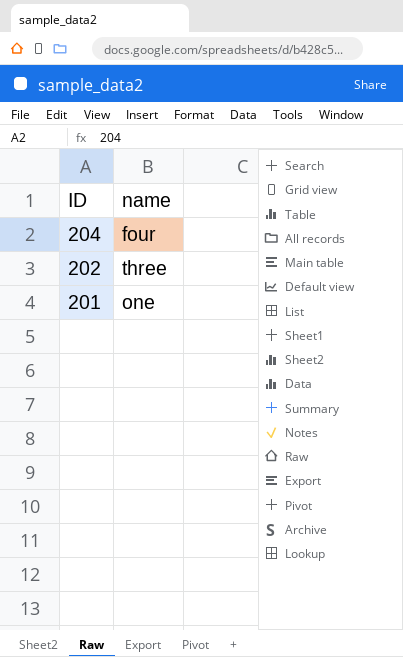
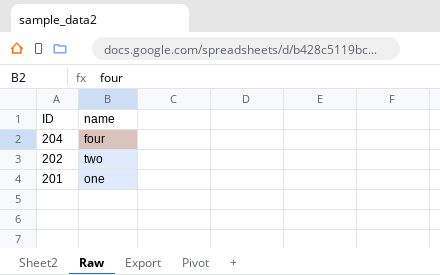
202 | name: three -> two

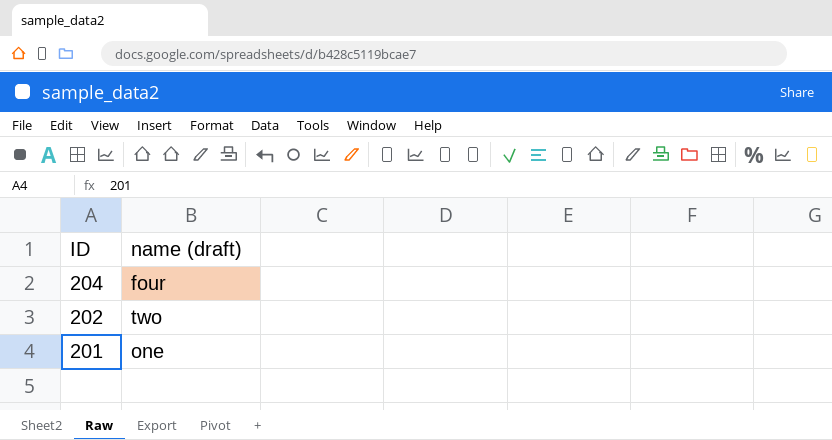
column name: name -> name (draft)

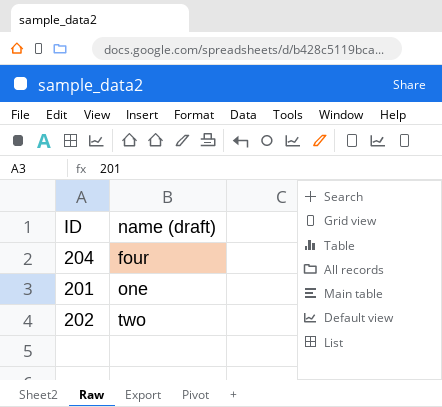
row order: ID descending -> name (draft) ascending

